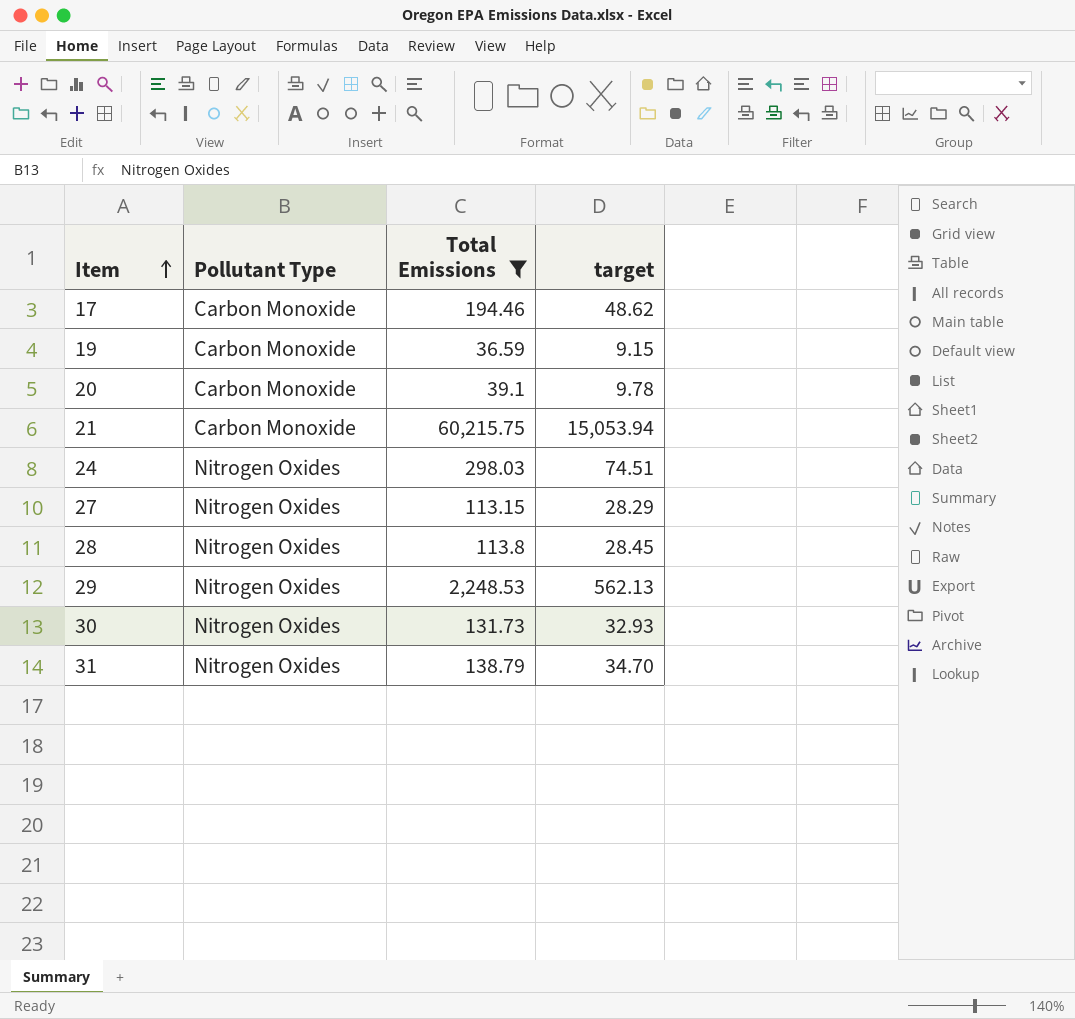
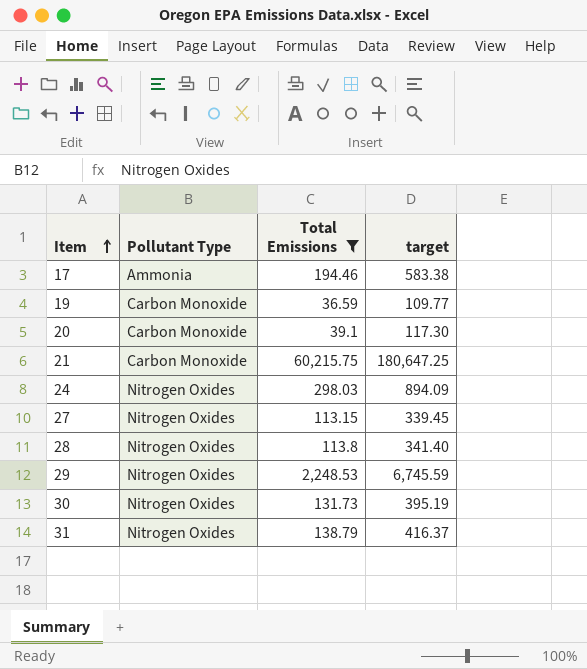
column target | formula: [Total Emissions] * 0.25 -> [Total Emissions] * 3
17 | Pollutant Type: Carbon Monoxide -> Ammonia

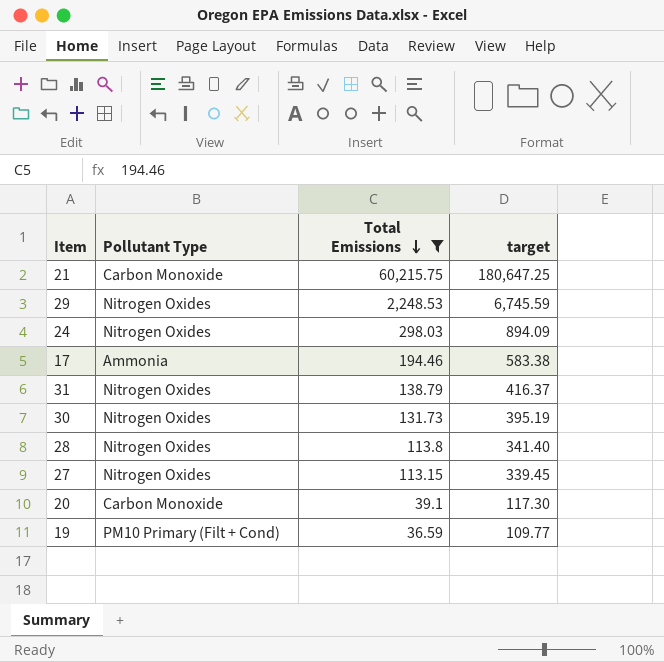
row order: Item ascending -> Total Emissions descending
19 | Pollutant Type: Carbon Monoxide -> PM10 Primary (Filt + Cond)

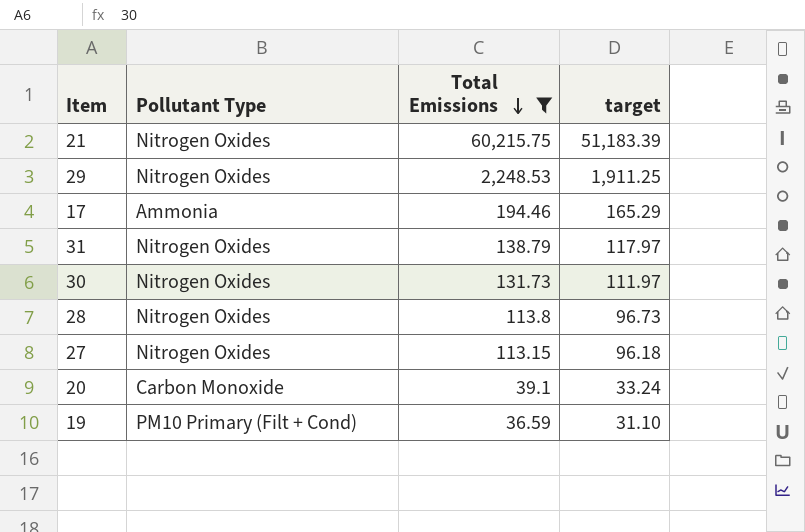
column target | formula: [Total Emissions] * 3 -> [Total Emissions] * 0.85
row 24: Nitrogen Oxides | 298.03 | 894.09 -> none
21 | Pollutant Type: Carbon Monoxide -> Nitrogen Oxides

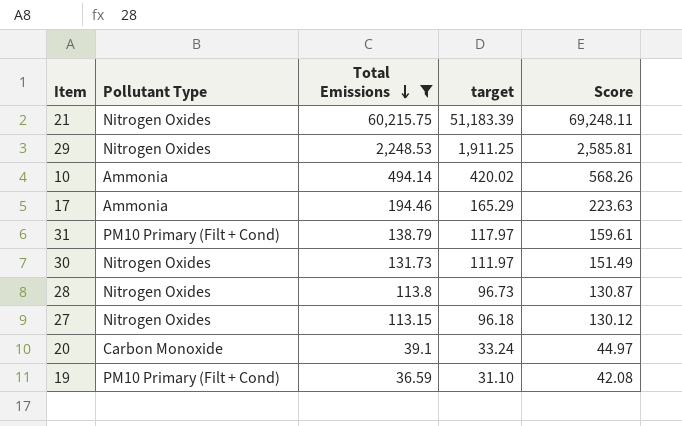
column Score | formula: none -> [Total Emissions] * 1.15
row 10: none -> Ammonia | 494.14 | 420.02 | 568.26
31 | Pollutant Type: Nitrogen Oxides -> PM10 Primary (Filt + Cond)

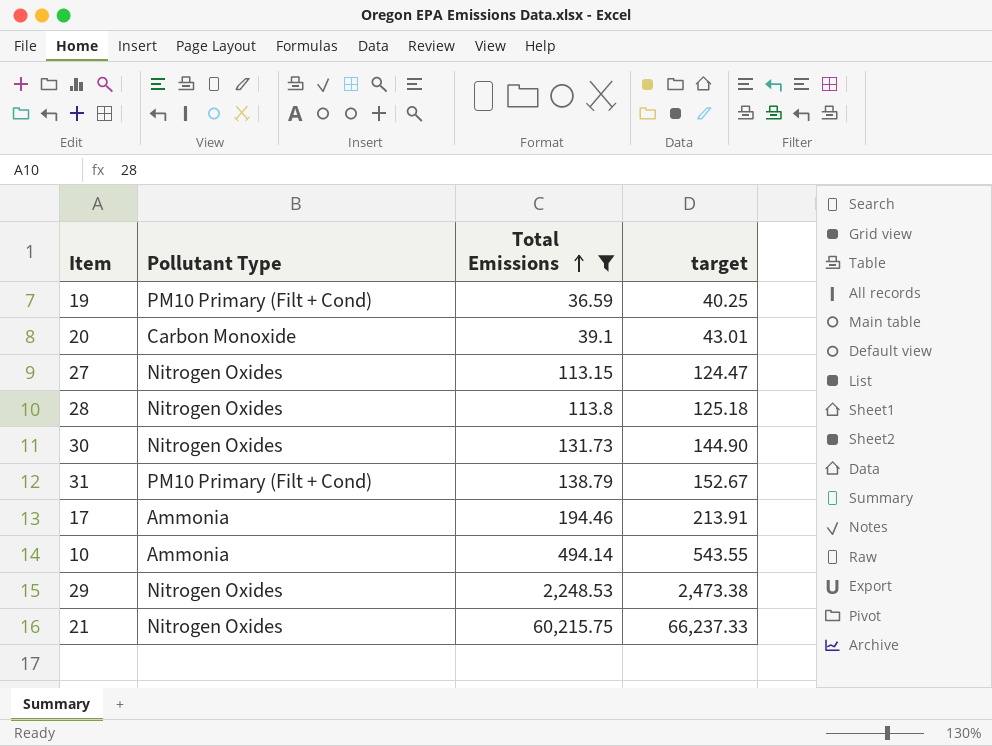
row order: Total Emissions descending -> Total Emissions ascending
column Score | formula: [Total Emissions] * 1.15 -> none
column target | formula: [Total Emissions] * 0.85 -> [Total Emissions] * 1.1

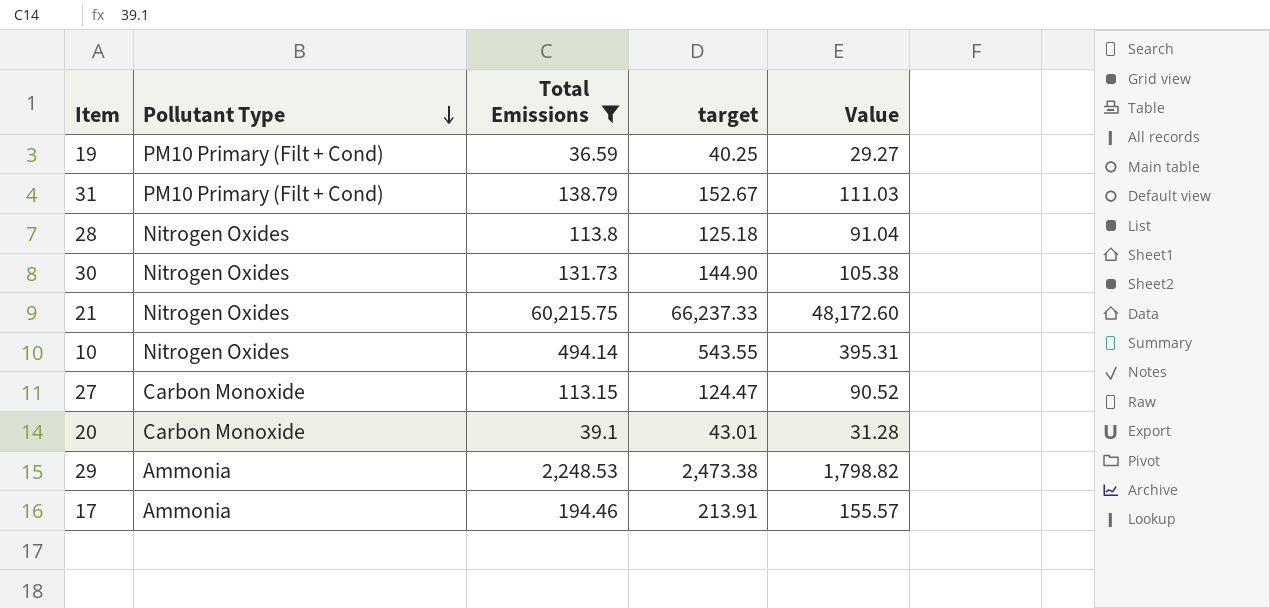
row order: Total Emissions ascending -> Pollutant Type descending
column Value | formula: none -> [Total Emissions] * 0.8
10 | Pollutant Type: Ammonia -> Nitrogen Oxides
27 | Pollutant Type: Nitrogen Oxides -> Carbon Monoxide
29 | Pollutant Type: Nitrogen Oxides -> Ammonia

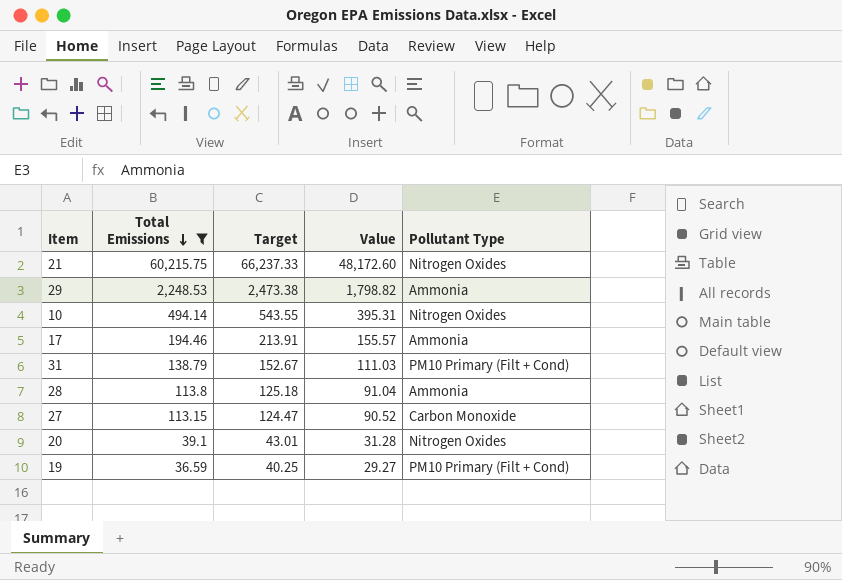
row order: Pollutant Type descending -> Total Emissions descending
column name: target -> Target
column Pollutant Type | position: 2 -> 5
row 30: Nitrogen Oxides | 131.73 | 144.90 | 105.38 -> none
28 | Pollutant Type: Nitrogen Oxides -> Ammonia
20 | Pollutant Type: Carbon Monoxide -> Nitrogen Oxides

